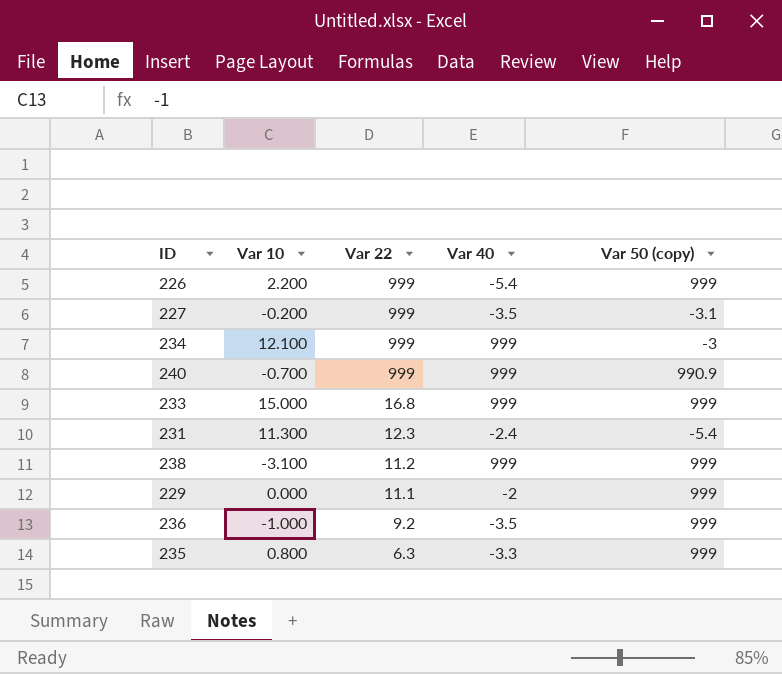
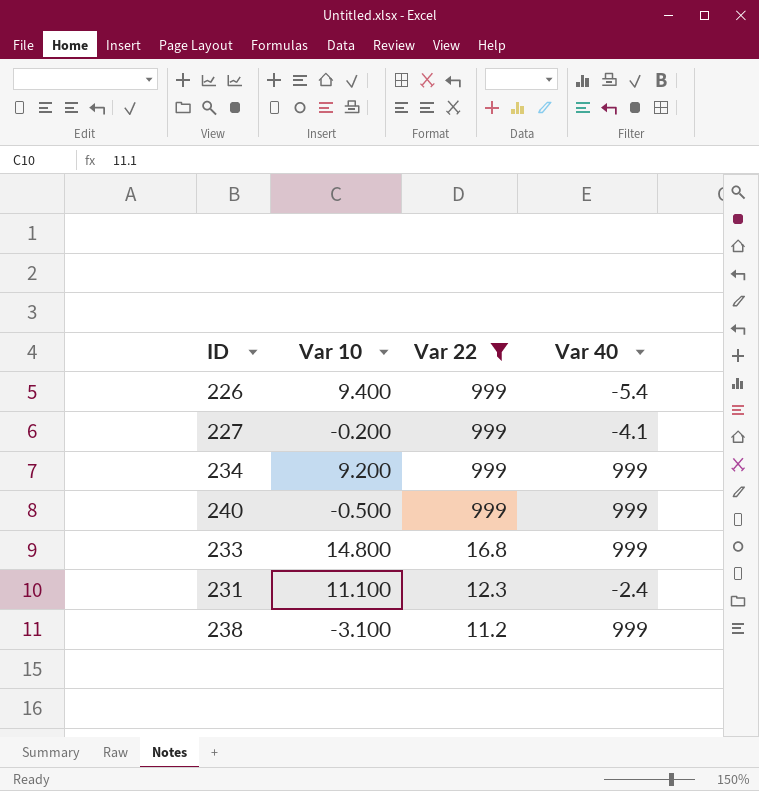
filter: none -> Var 22 >= 11.2
column Var 50 (copy) | position: 5 -> none
226 | Var 10: 2.200 -> 9.400
227 | Var 40: -3.5 -> -4.1
234 | Var 10: 12.100 -> 9.200
240 | Var 10: -0.700 -> -0.500
233 | Var 10: 15.000 -> 14.800
231 | Var 10: 11.300 -> 11.100

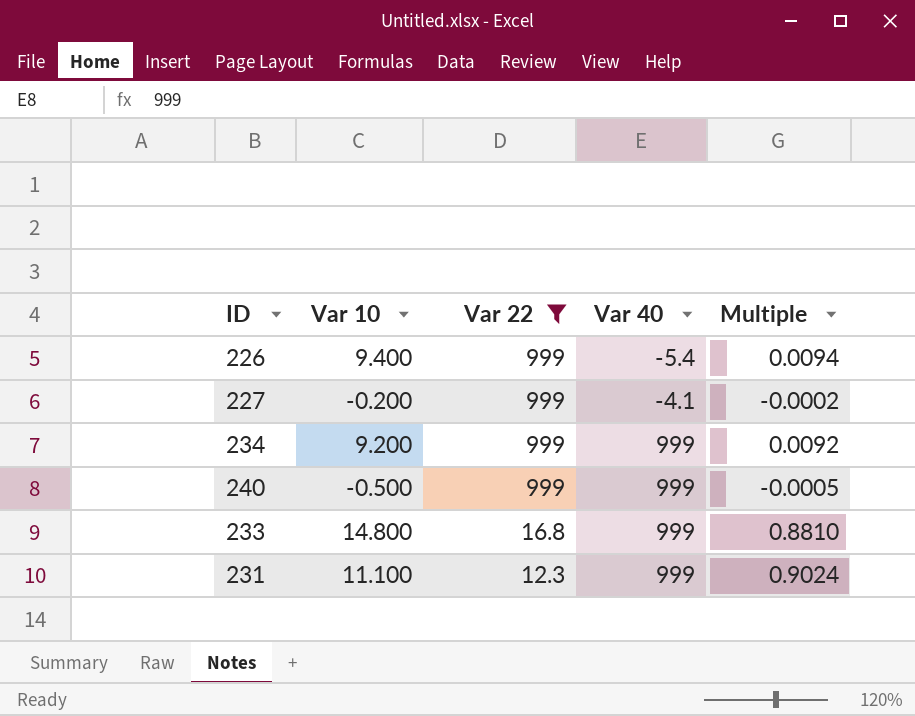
column Multiple | formula: none -> [Var 10] / [Var 22]
row 238: -3.100 | 11.2 | 999 -> none
231 | Var 40: -2.4 -> 999

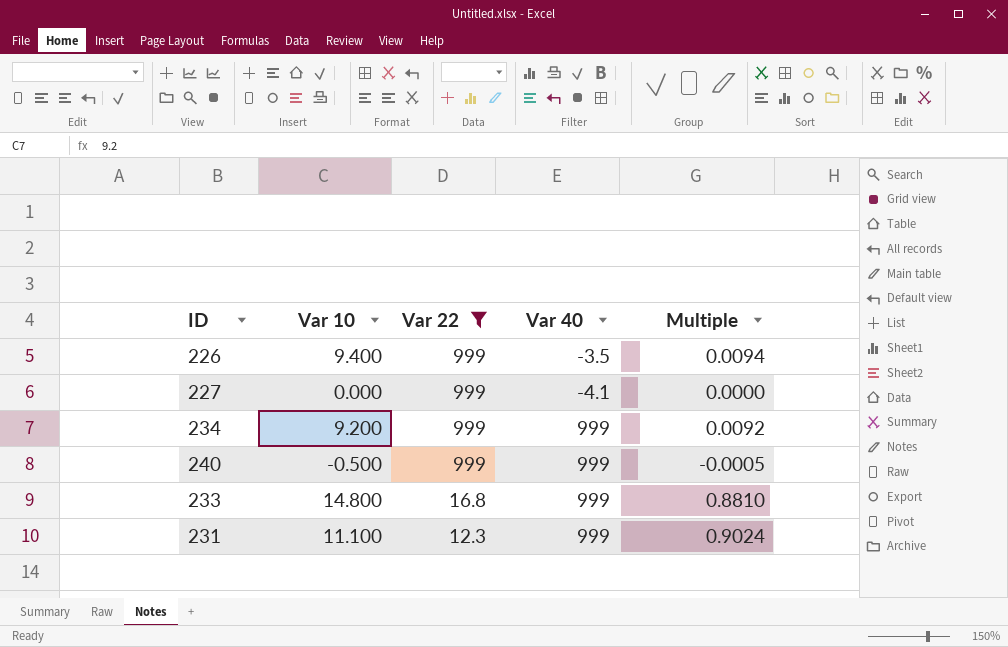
226 | Var 40: -5.4 -> -3.5
227 | Var 10: -0.200 -> 0.000
227 | Multiple: -0.0002 -> 0.0000

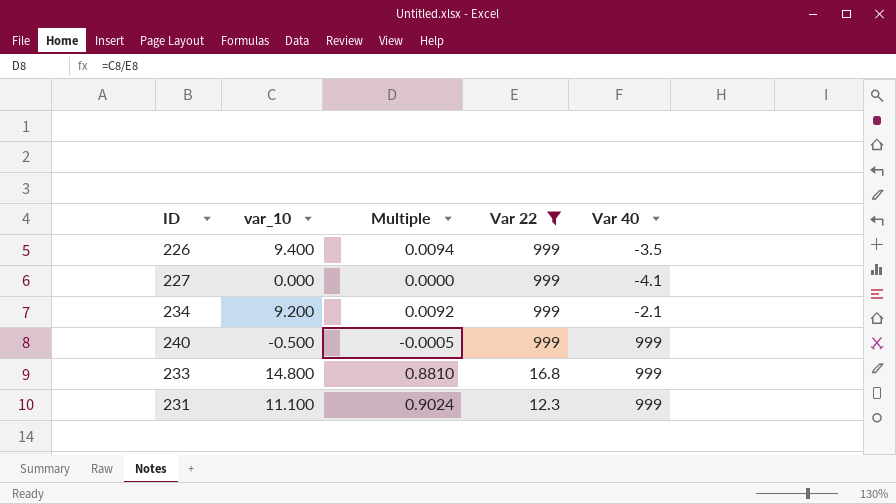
column name: Var 10 -> var_10
column Multiple | position: 5 -> 3
234 | Var 40: 999 -> -2.1

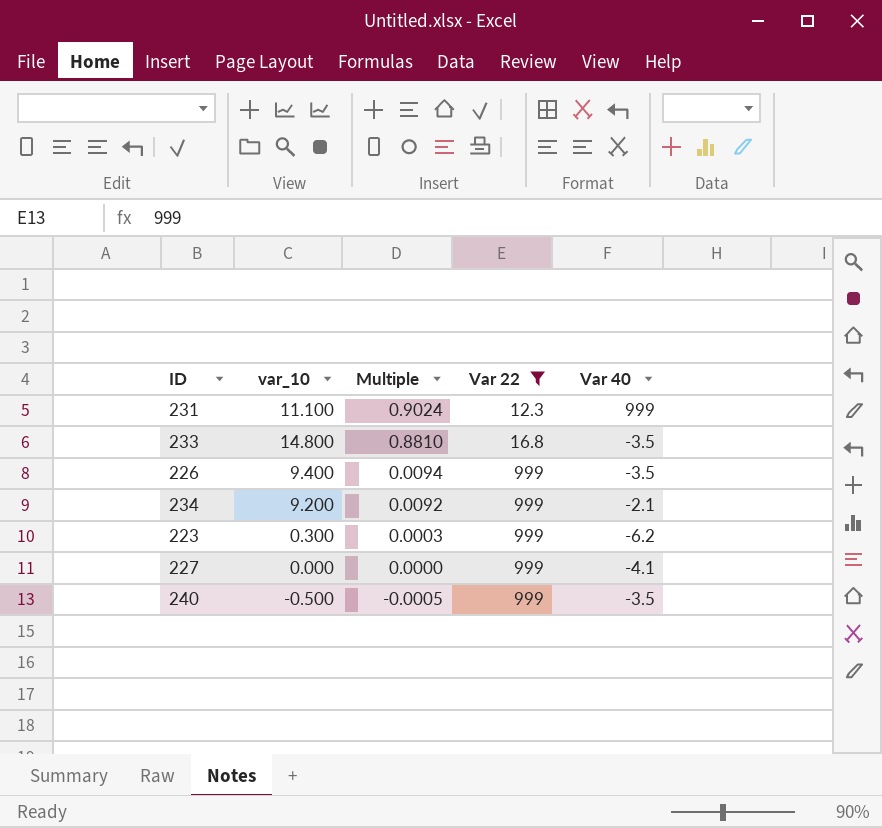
row order: Var 22 descending -> Multiple descending
233 | Var 40: 999 -> -3.5
row 223: none -> 0.300 | 0.0003 | 999 | -6.2
240 | Var 40: 999 -> -3.5

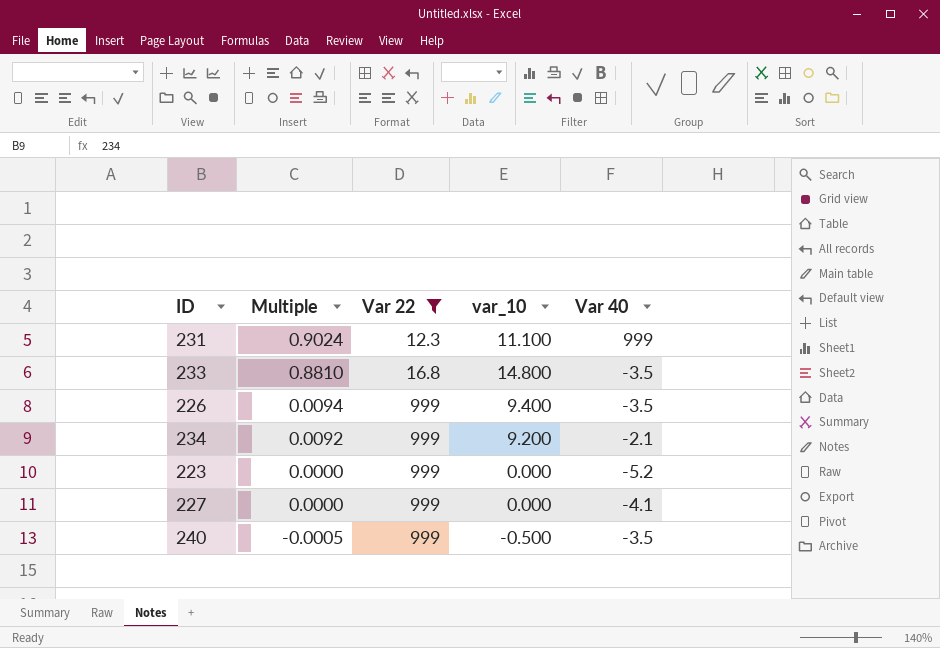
column var_10 | position: 2 -> 4
223 | Multiple: 0.0003 -> 0.0000
223 | var_10: 0.300 -> 0.000
223 | Var 40: -6.2 -> -5.2

